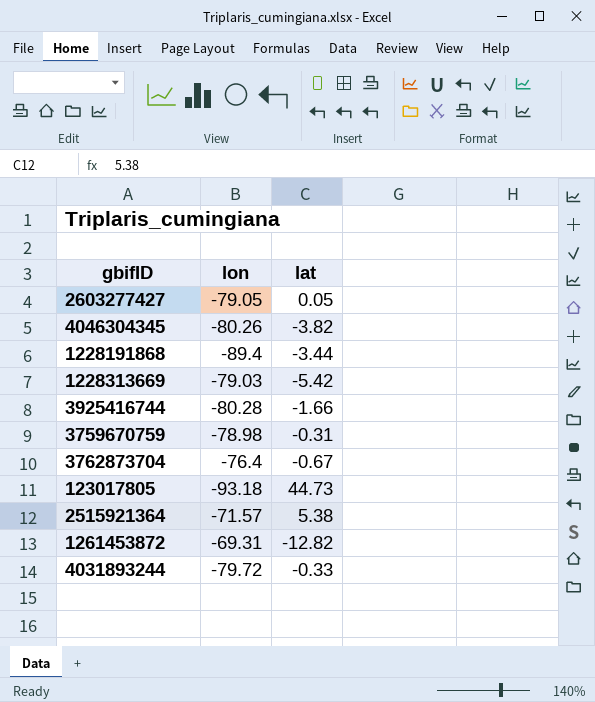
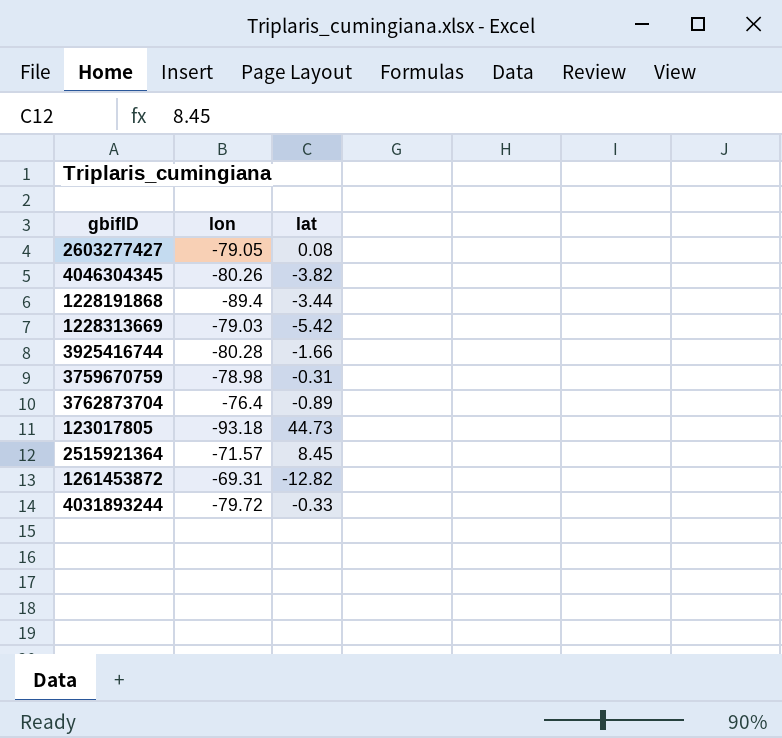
2603277427 | lat: 0.05 -> 0.08
3762873704 | lat: -0.67 -> -0.89
2515921364 | lat: 5.38 -> 8.45

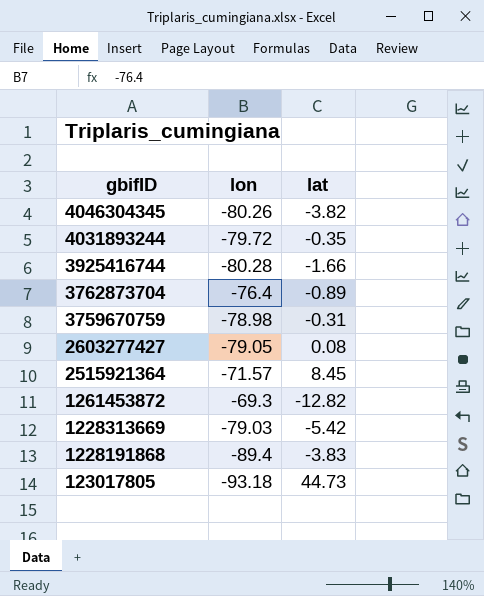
row order: none -> gbifID descending
4031893244 | lat: -0.33 -> -0.35
1261453872 | lon: -69.31 -> -69.3
1228191868 | lat: -3.44 -> -3.83

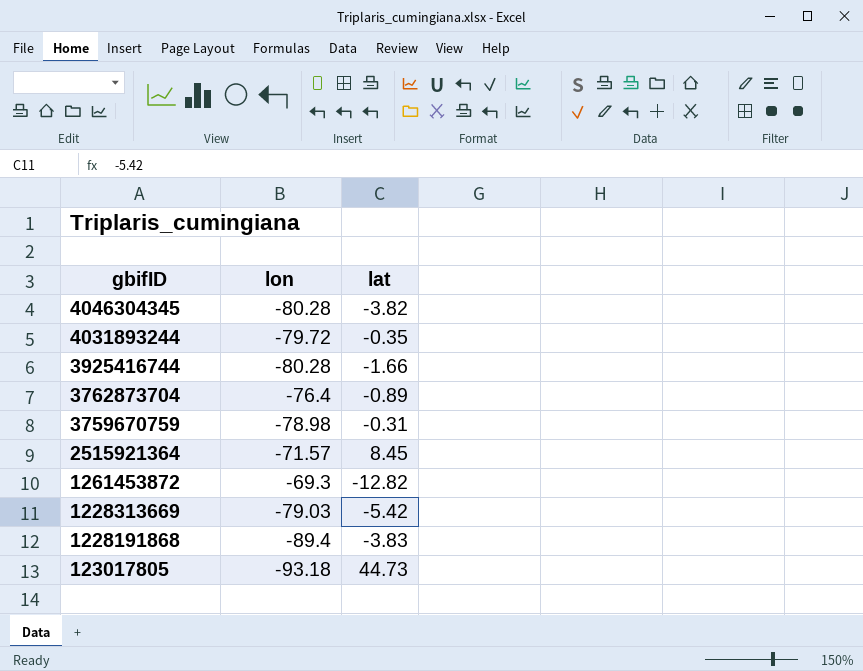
row 2603277427: -79.05 | 0.08 -> none
4046304345 | lon: -80.26 -> -80.28

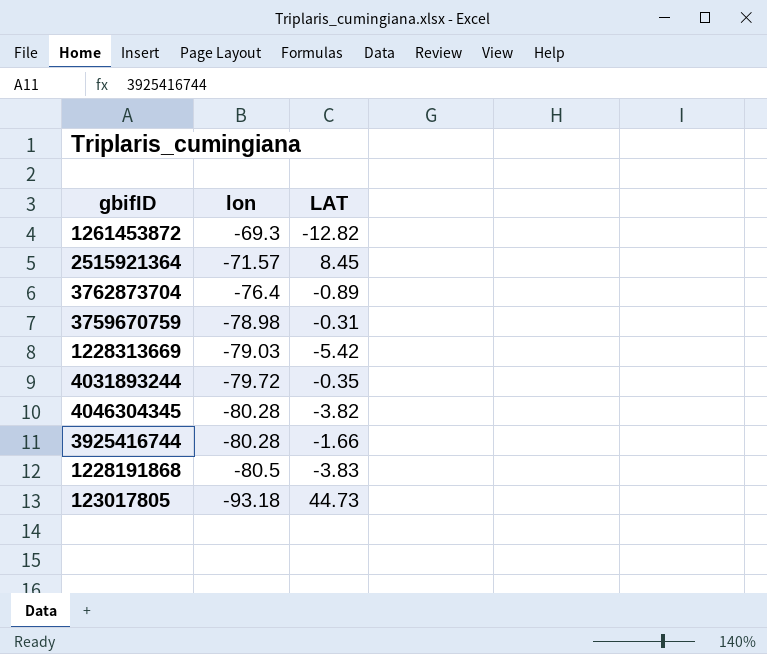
row order: gbifID descending -> lon descending
column name: lat -> LAT
1228191868 | lon: -89.4 -> -80.5

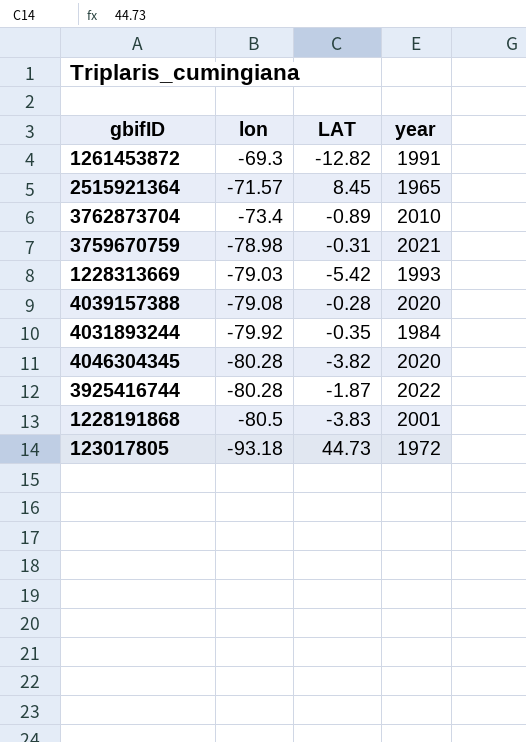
column year | position: none -> 4
3762873704 | lon: -76.4 -> -73.4
row 4039157388: none -> -79.08 | -0.28 | 2020
4031893244 | lon: -79.72 -> -79.92
3925416744 | LAT: -1.66 -> -1.87

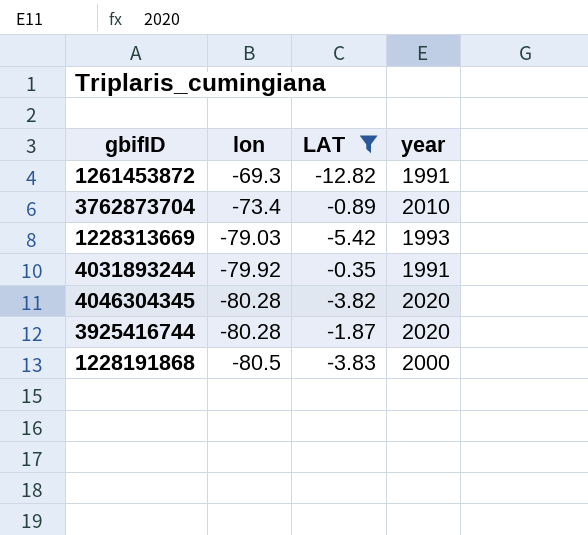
filter: none -> LAT <= -0.35
4031893244 | year: 1984 -> 1991
3925416744 | year: 2022 -> 2020
1228191868 | year: 2001 -> 2000

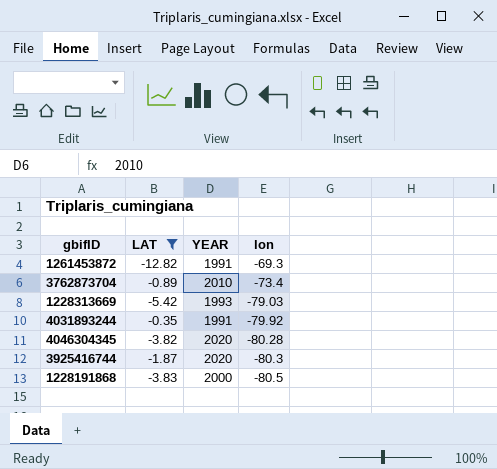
column name: year -> YEAR
column lon | position: 2 -> 4
3925416744 | lon: -80.28 -> -80.3

